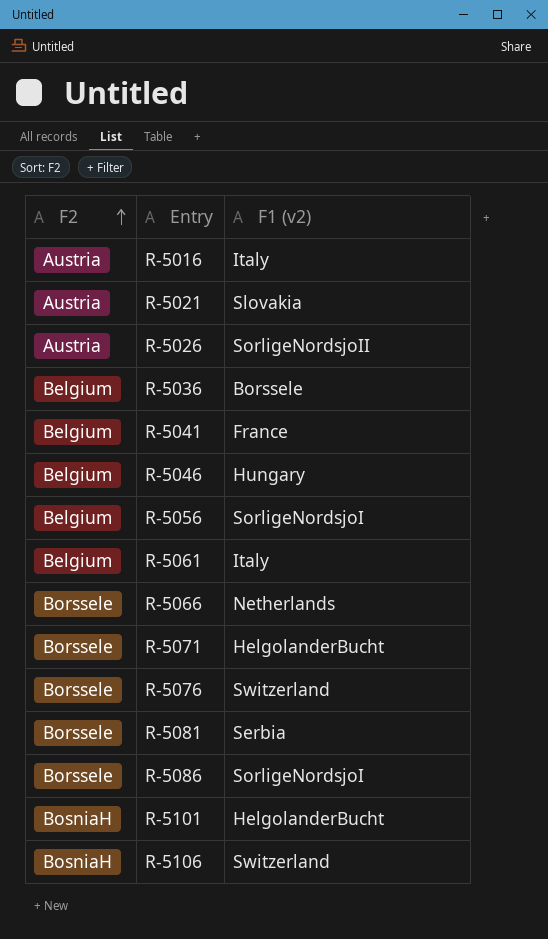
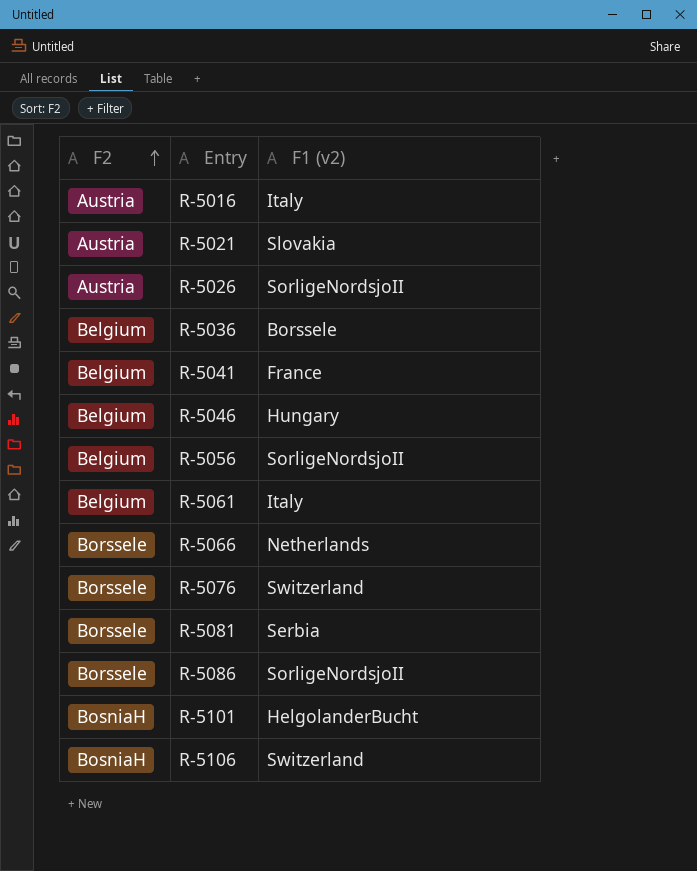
row R-5071: Borssele | HelgolanderBucht -> none
R-5056 | F1 (v2): SorligeNordsjoI -> SorligeNordsjoII
R-5086 | F1 (v2): SorligeNordsjoI -> SorligeNordsjoII

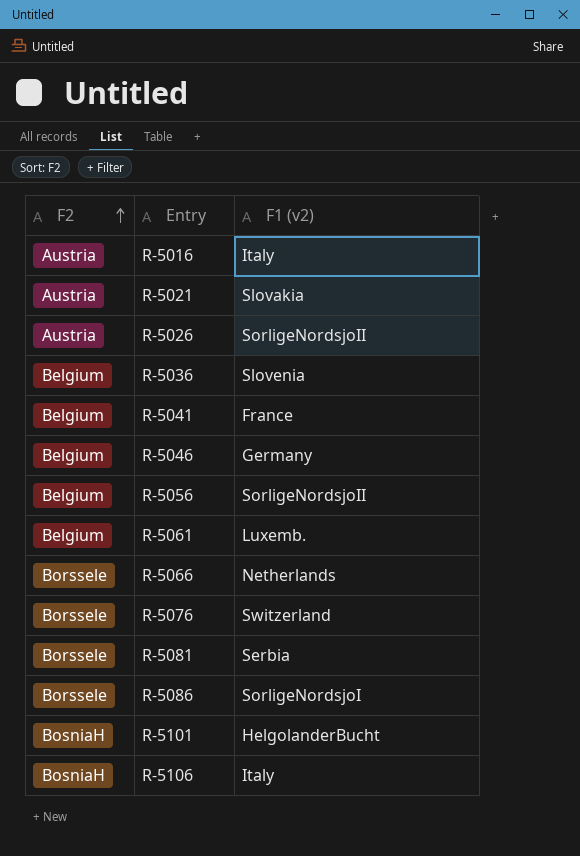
R-5036 | F1 (v2): Borssele -> Slovenia
R-5046 | F1 (v2): Hungary -> Germany
R-5061 | F1 (v2): Italy -> Luxemb.
R-5086 | F1 (v2): SorligeNordsjoII -> SorligeNordsjoI
R-5106 | F1 (v2): Switzerland -> Italy

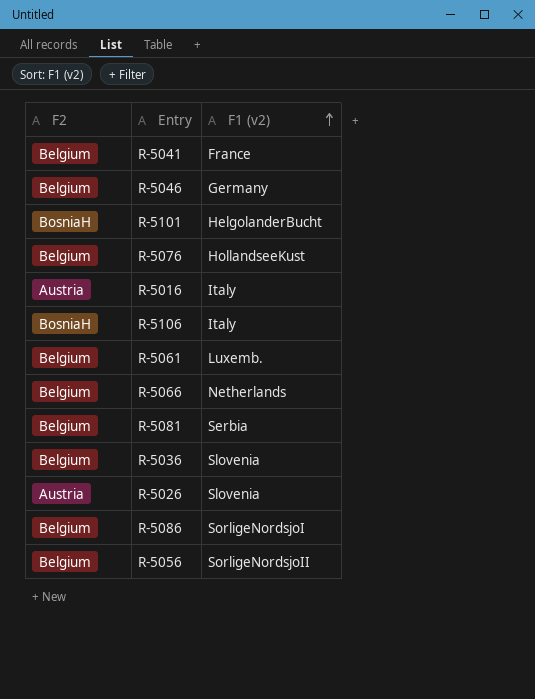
row order: F2 ascending -> F1 (v2) ascending
row R-5021: Austria | Slovakia -> none
R-5076 | F2: Borssele -> Belgium
R-5076 | F1 (v2): Switzerland -> HollandseeKust
R-5066 | F2: Borssele -> Belgium
R-5081 | F2: Borssele -> Belgium
R-5026 | F1 (v2): SorligeNordsjoII -> Slovenia
R-5086 | F2: Borssele -> Belgium

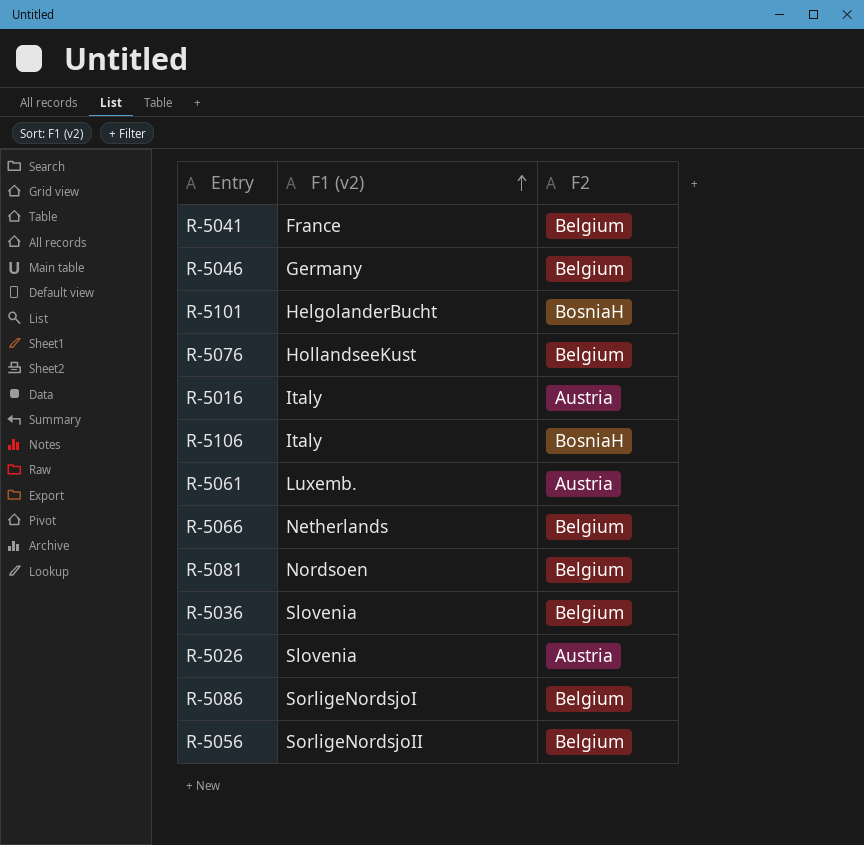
column F2 | position: 1 -> 3
R-5061 | F2: Belgium -> Austria
R-5081 | F1 (v2): Serbia -> Nordsoen

